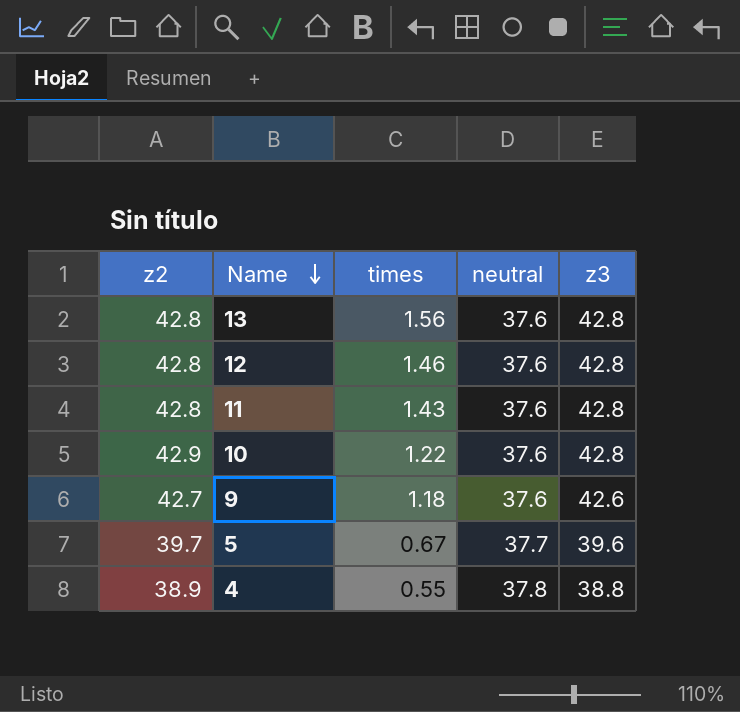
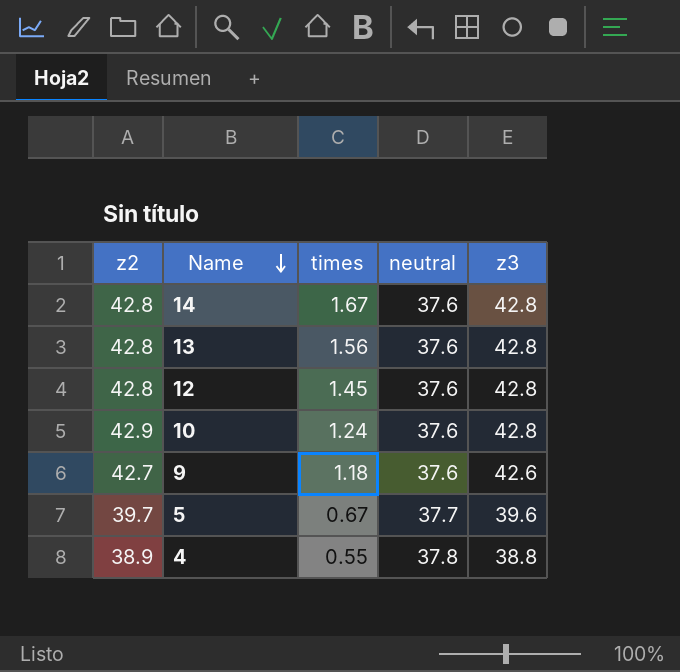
row 11: 42.8 | 1.43 | 37.6 | 42.8 -> none
row 14: none -> 42.8 | 1.67 | 37.6 | 42.8
12 | times: 1.46 -> 1.45
10 | times: 1.22 -> 1.24

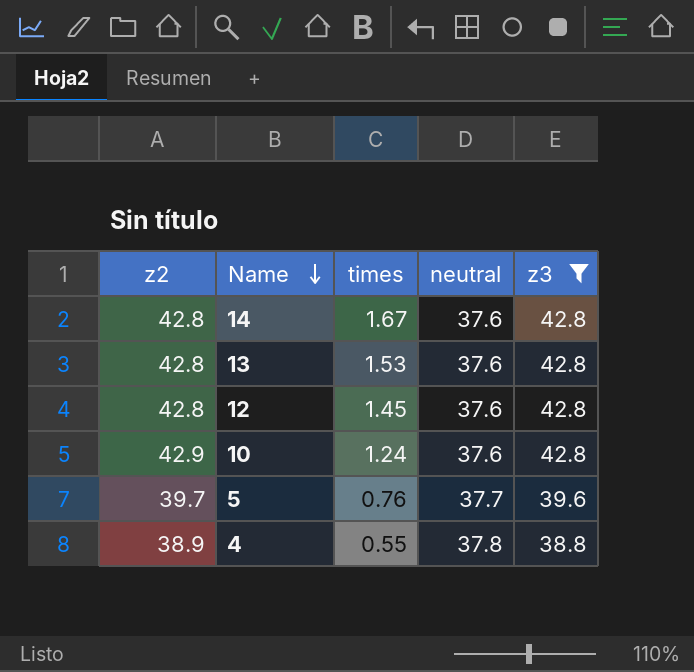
filter: none -> z3 != 42.6
13 | times: 1.56 -> 1.53
5 | times: 0.67 -> 0.76

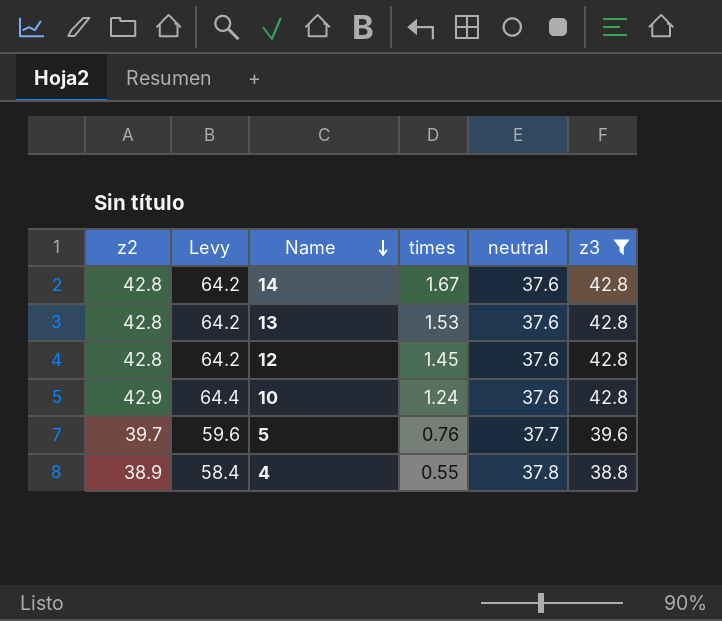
column Levy | formula: none -> [z2] * 1.5

